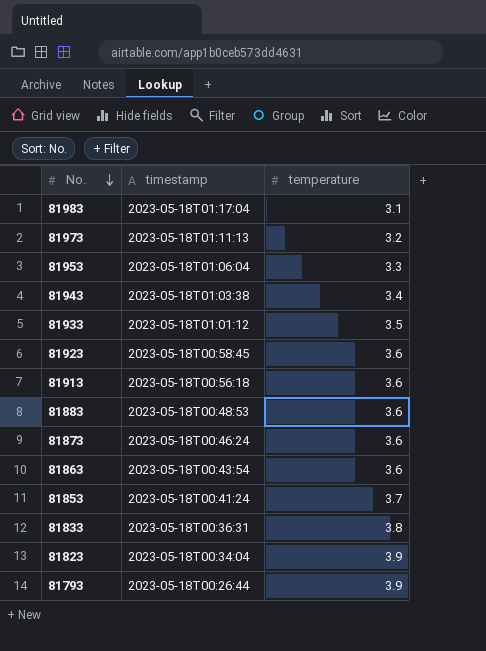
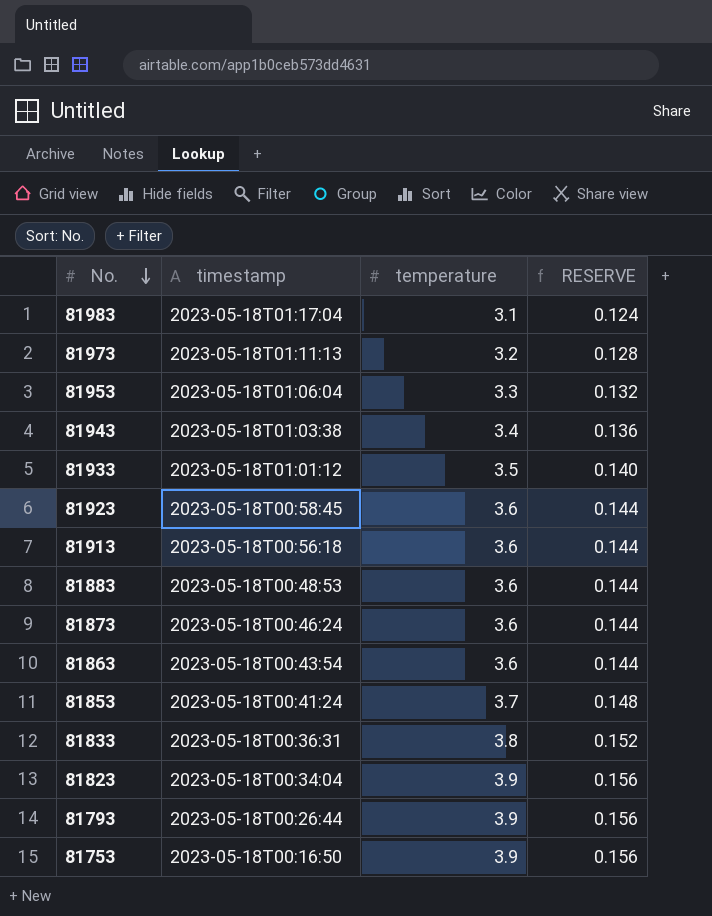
column RESERVE | formula: none -> [temperature] * 0.04
row 81753: none -> 2023-05-18T00:16:50 | 3.9 | 0.156

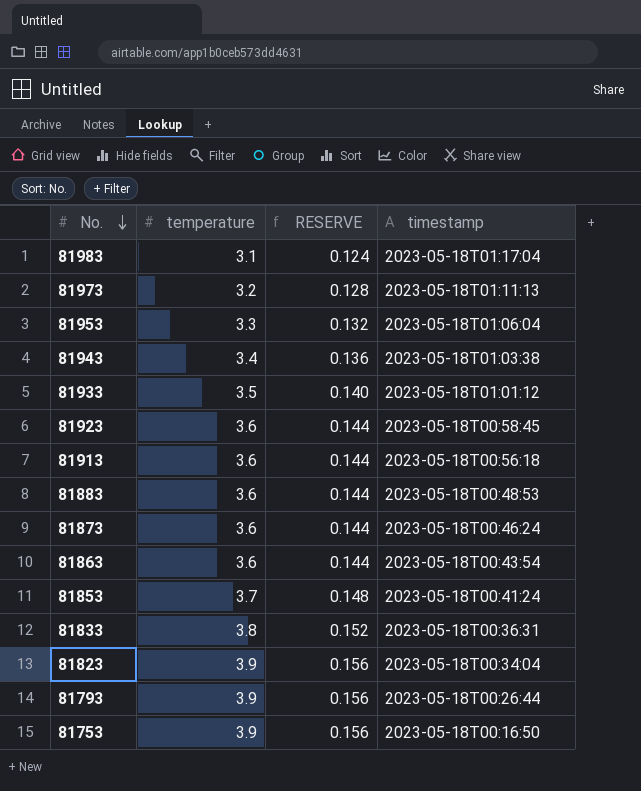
column timestamp | position: 2 -> 4

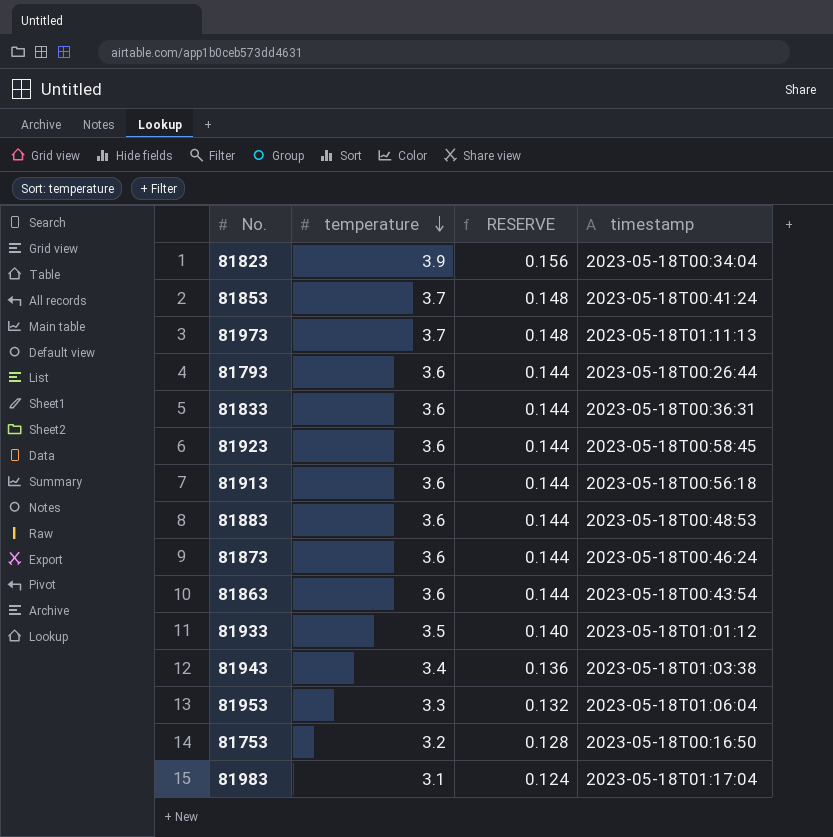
row order: No. descending -> temperature descending
81973 | temperature: 3.2 -> 3.7
81973 | RESERVE: 0.128 -> 0.148
81793 | temperature: 3.9 -> 3.6
81793 | RESERVE: 0.156 -> 0.144
81833 | temperature: 3.8 -> 3.6
81833 | RESERVE: 0.152 -> 0.144
81753 | temperature: 3.9 -> 3.2
81753 | RESERVE: 0.156 -> 0.128

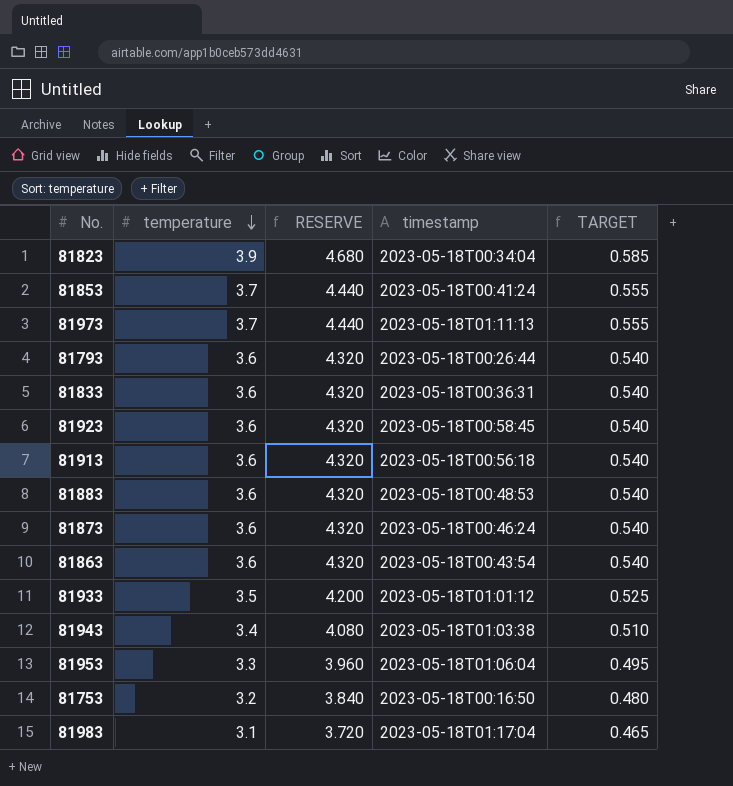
column RESERVE | formula: [temperature] * 0.04 -> [temperature] * 1.2
column TARGET | formula: none -> [temperature] * 0.15

